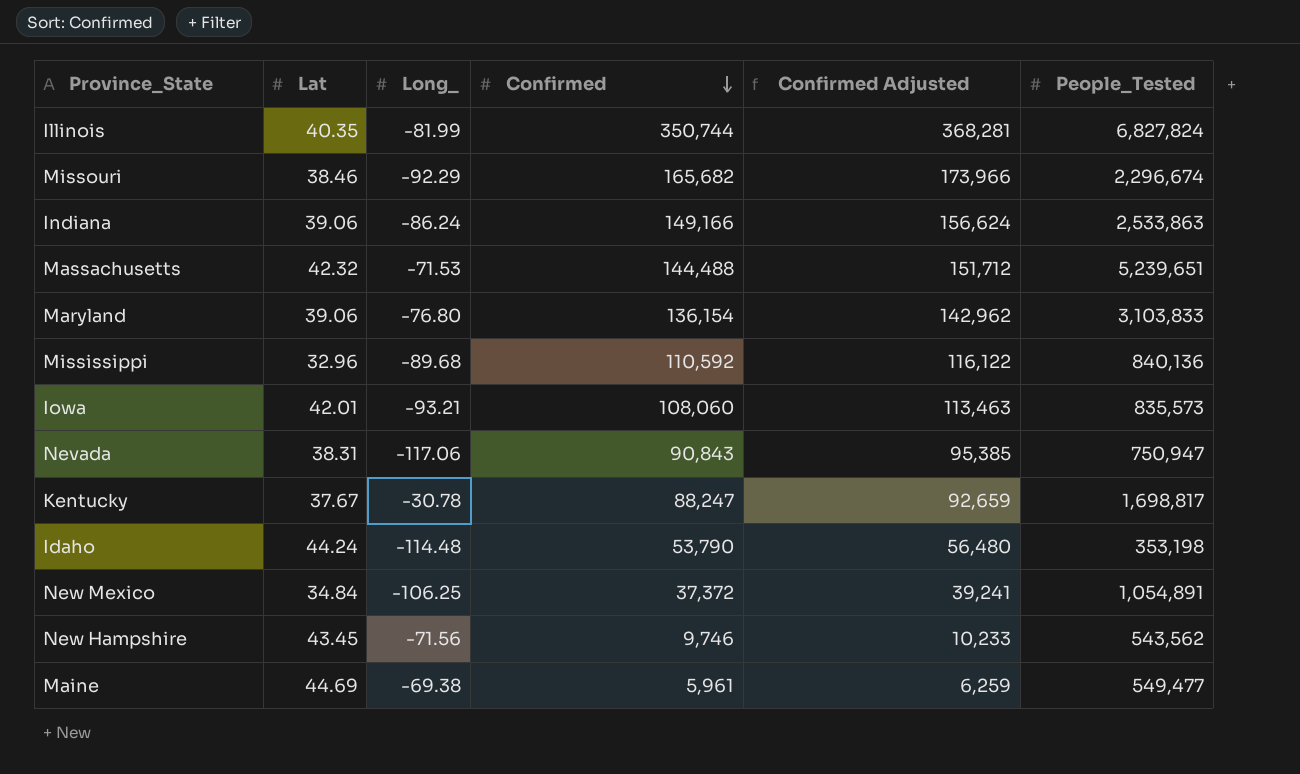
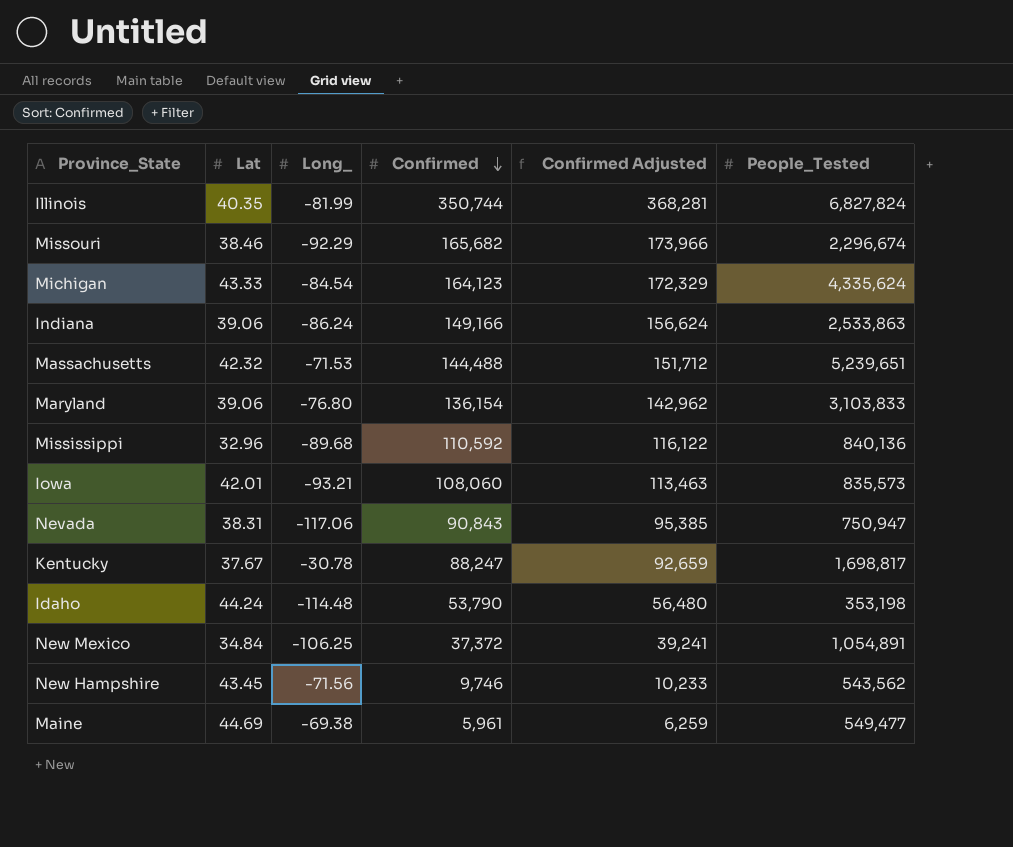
row Michigan: none -> 43.33 | -84.54 | 164,123 | 172,329 | 4,335,624

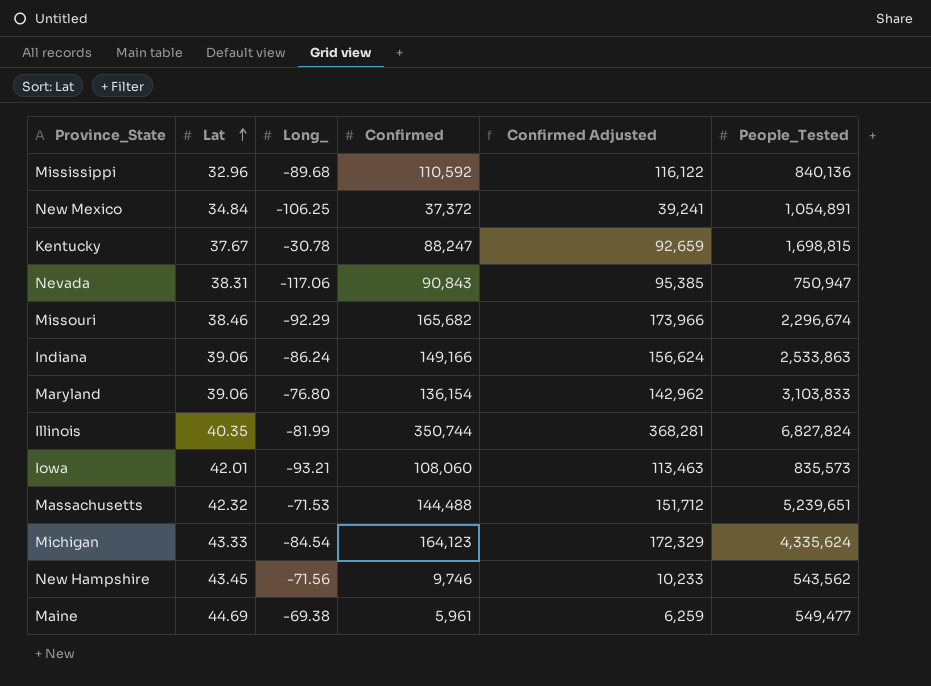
row order: Confirmed descending -> Lat ascending
row Idaho: 44.24 | -114.48 | 53,790 | 56,480 | 353,198 -> none
Kentucky | People_Tested: 1,698,817 -> 1,698,815

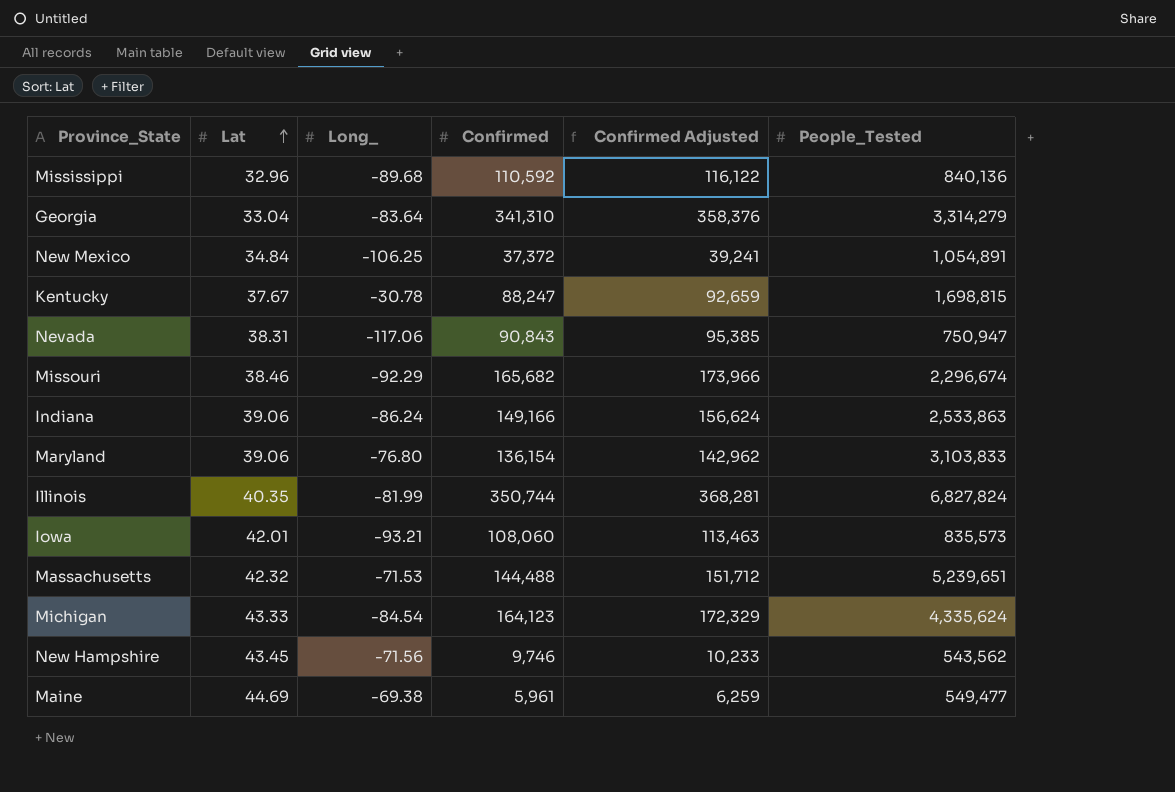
row Georgia: none -> 33.04 | -83.64 | 341,310 | 358,376 | 3,314,279

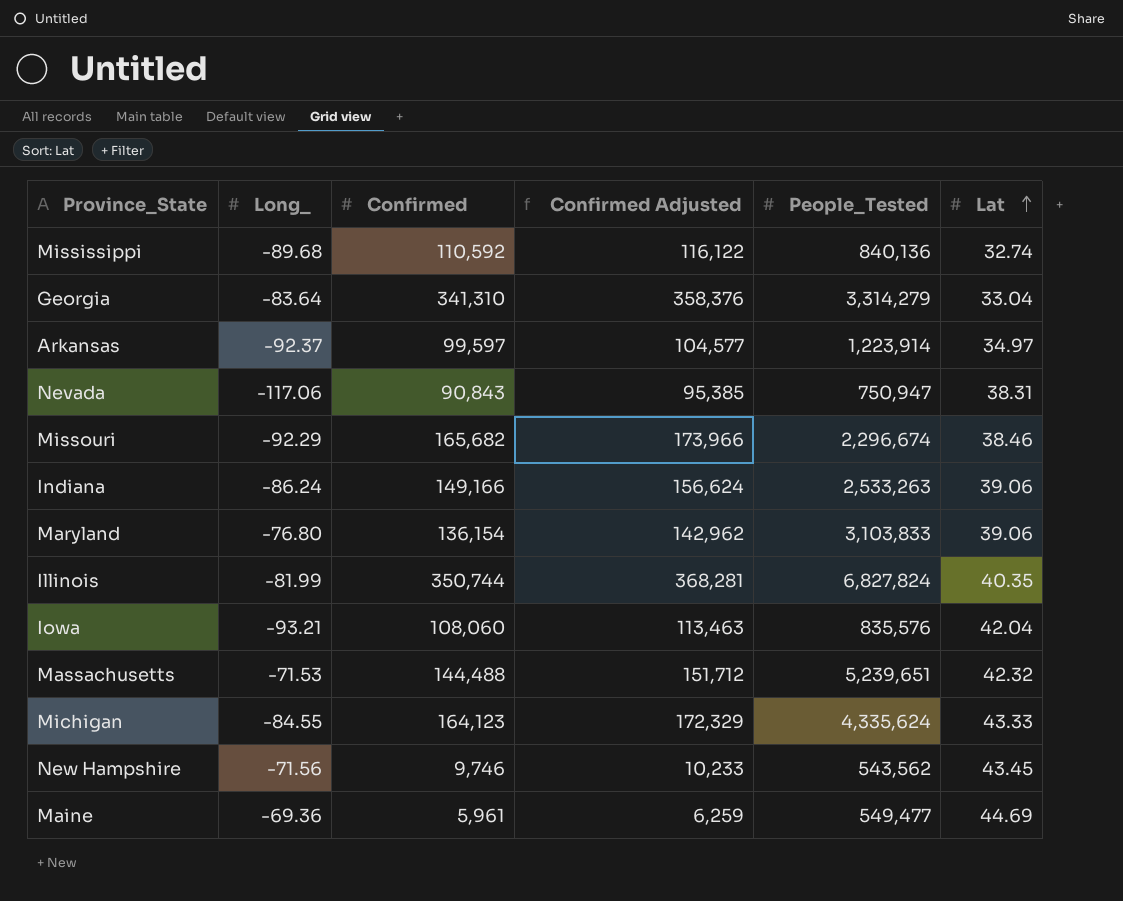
column Lat | position: 2 -> 6
row New Mexico: 34.84 | -106.25 | 37,372 | 39,241 | 1,054,891 -> none
row Kentucky: 37.67 | -30.78 | 88,247 | 92,659 | 1,698,815 -> none
Mississippi | Lat: 32.96 -> 32.74
row Arkansas: none -> -92.37 | 99,597 | 104,577 | 1,223,914 | 34.97
Indiana | People_Tested: 2,533,863 -> 2,533,263
Iowa | People_Tested: 835,573 -> 835,576
Iowa | Lat: 42.01 -> 42.04
Michigan | Long_: -84.54 -> -84.55
Maine | Long_: -69.38 -> -69.36

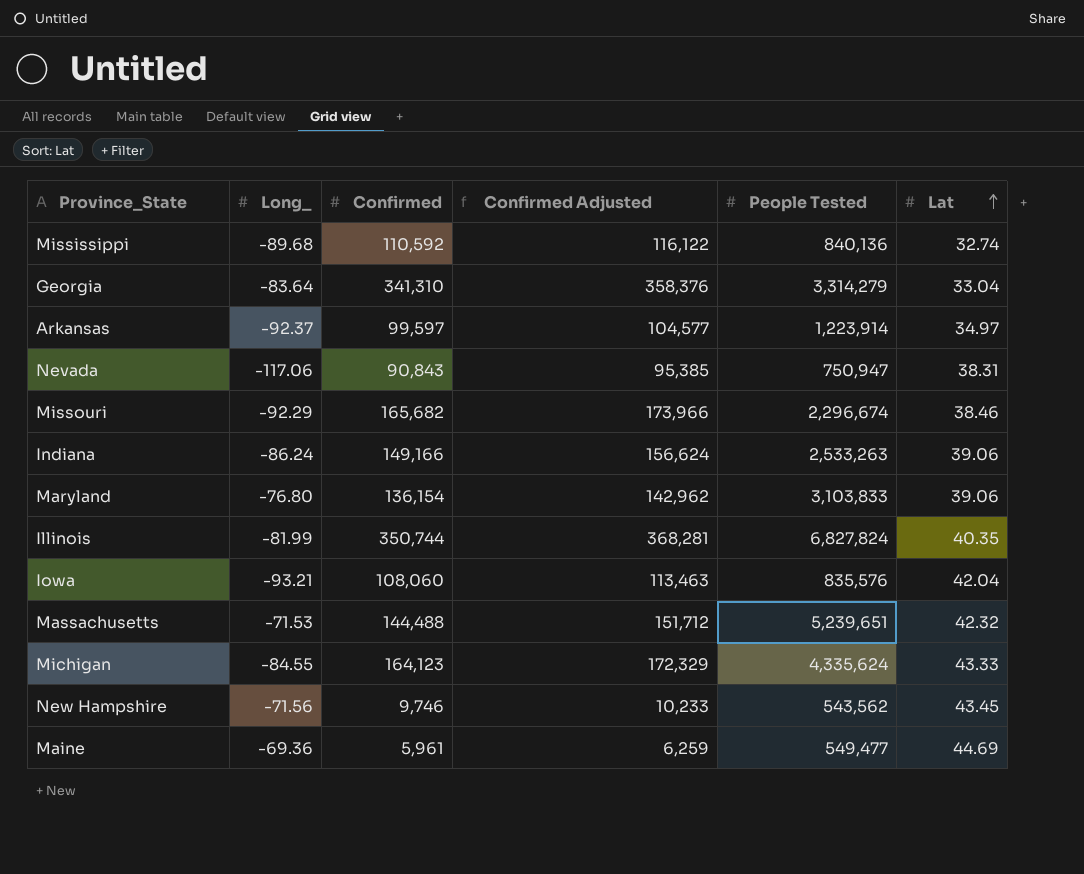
column name: People_Tested -> People Tested

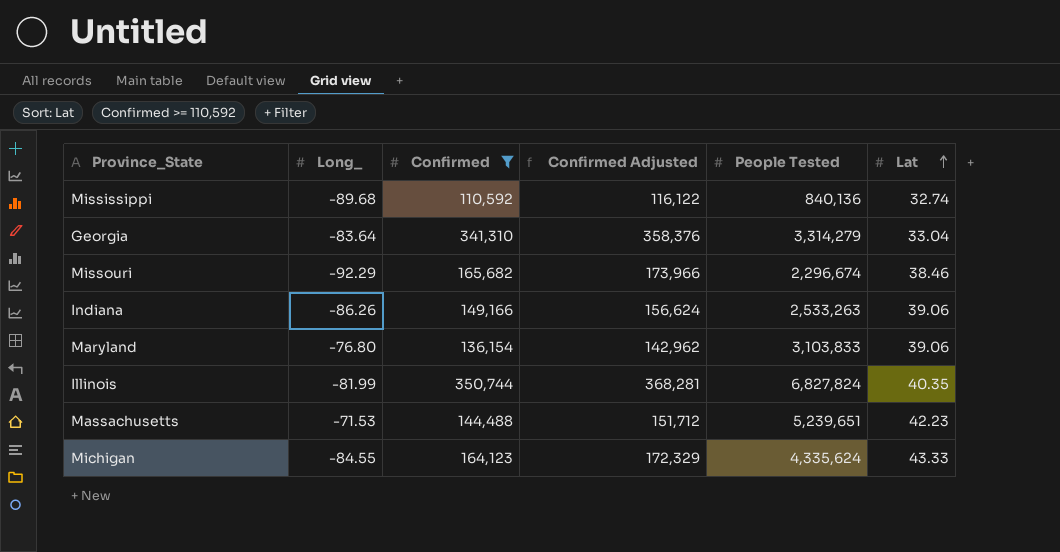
filter: none -> Confirmed >= 110,592
Indiana | Long_: -86.24 -> -86.26
Massachusetts | Lat: 42.32 -> 42.23

